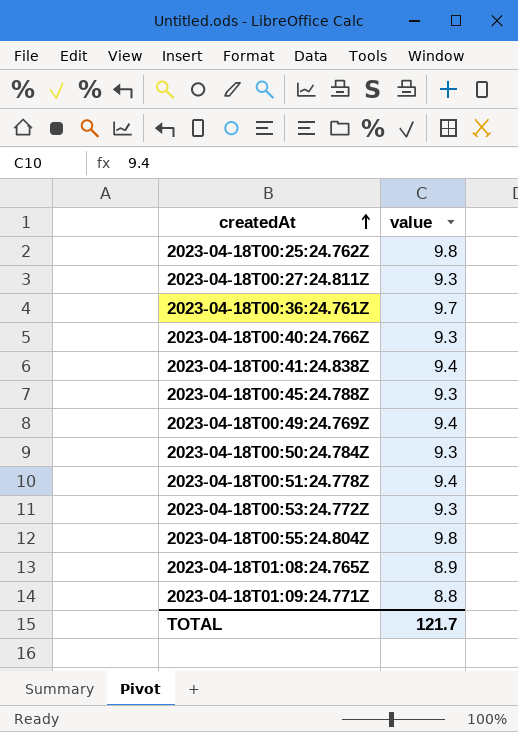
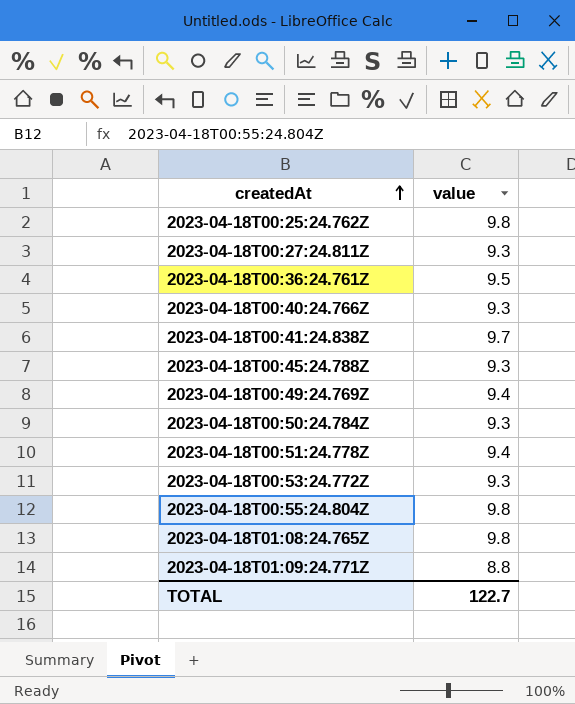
2023-04-18T00:36:24.761Z | value: 9.7 -> 9.5
2023-04-18T00:41:24.838Z | value: 9.4 -> 9.7
2023-04-18T01:08:24.765Z | value: 8.9 -> 9.8
TOTAL | value: 121.7 -> 122.7

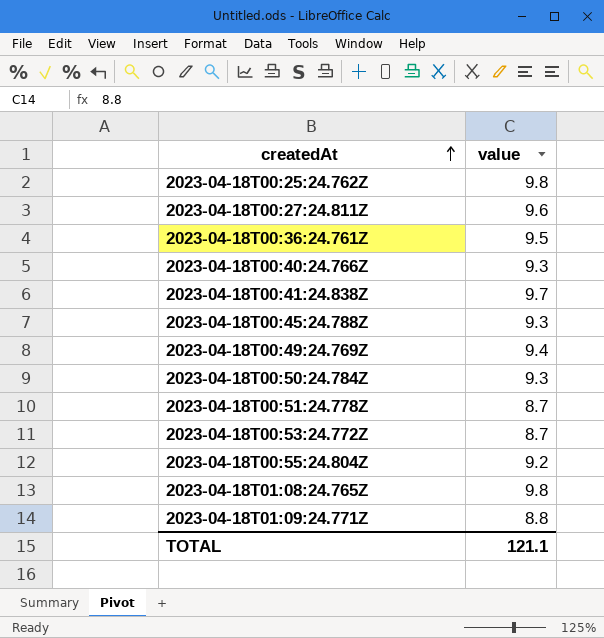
2023-04-18T00:27:24.811Z | value: 9.3 -> 9.6
2023-04-18T00:51:24.778Z | value: 9.4 -> 8.7
2023-04-18T00:53:24.772Z | value: 9.3 -> 8.7
2023-04-18T00:55:24.804Z | value: 9.8 -> 9.2
TOTAL | value: 122.7 -> 121.1

